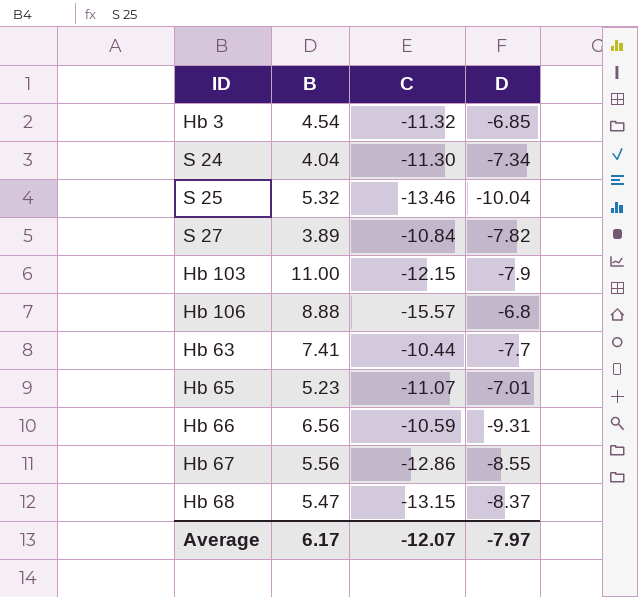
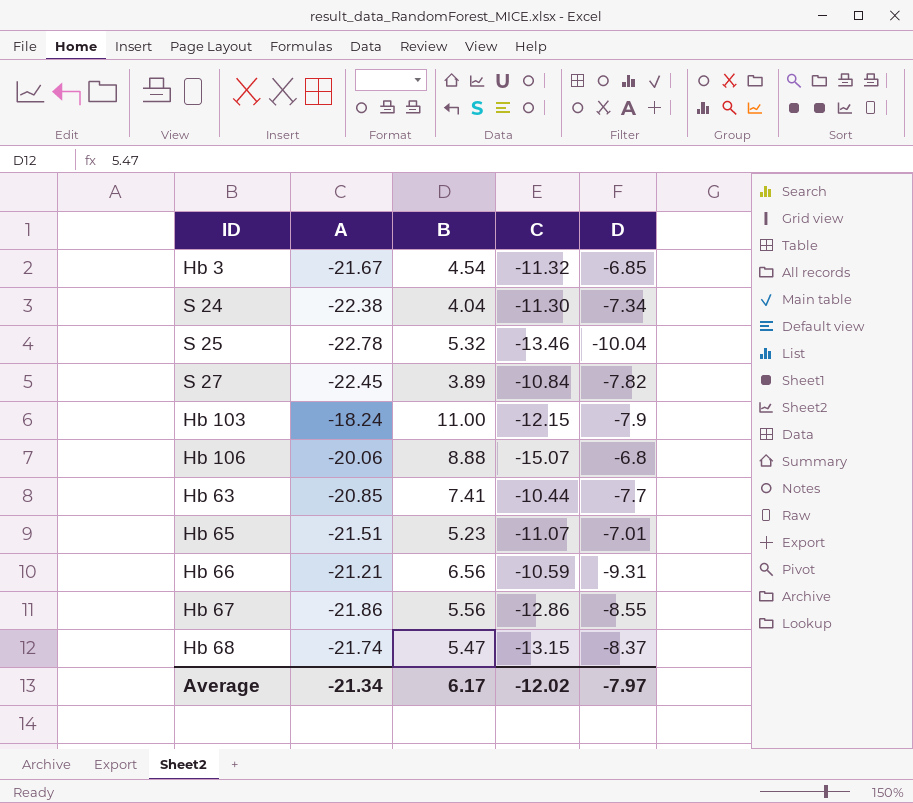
column A | position: none -> 2
Hb 106 | C: -15.57 -> -15.07
Average | C: -12.07 -> -12.02

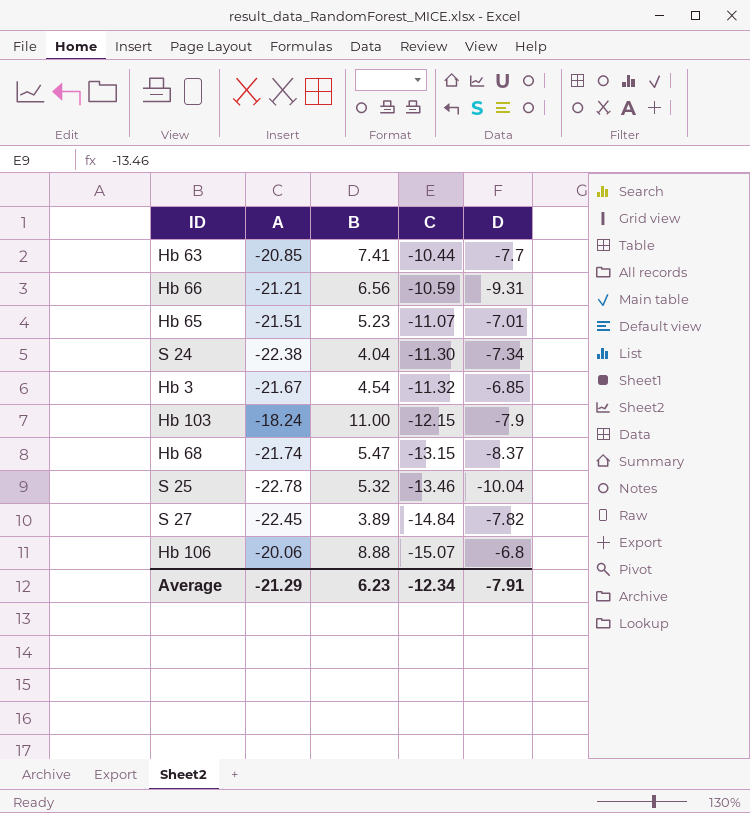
row order: none -> C descending
row Hb 67: -21.86 | 5.56 | -12.86 | -8.55 -> none
S 27 | C: -10.84 -> -14.84
Average | A: -21.34 -> -21.29
Average | B: 6.17 -> 6.23
Average | C: -12.02 -> -12.34
Average | D: -7.97 -> -7.91

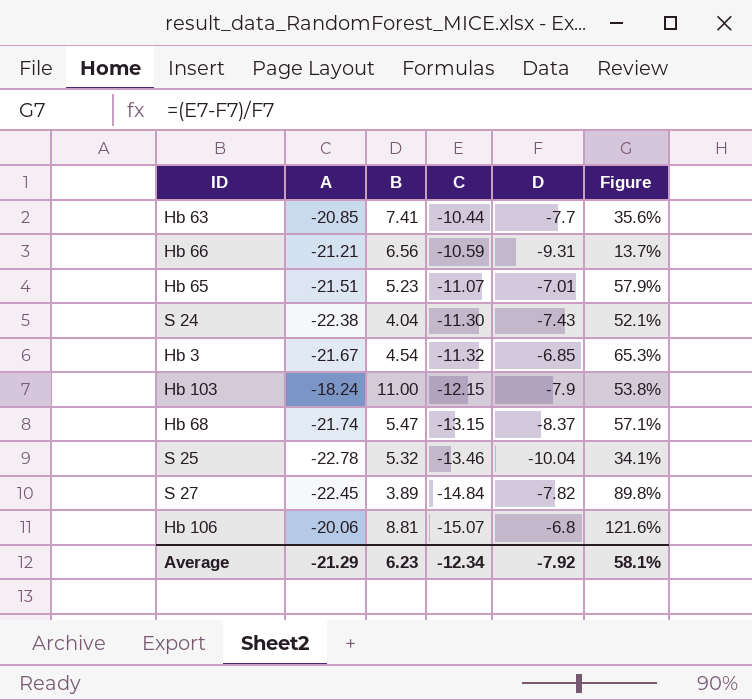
column Figure | formula: none -> ([C] - [D]) / [D]
S 24 | D: -7.34 -> -7.43
Hb 106 | B: 8.88 -> 8.81
Average | D: -7.91 -> -7.92

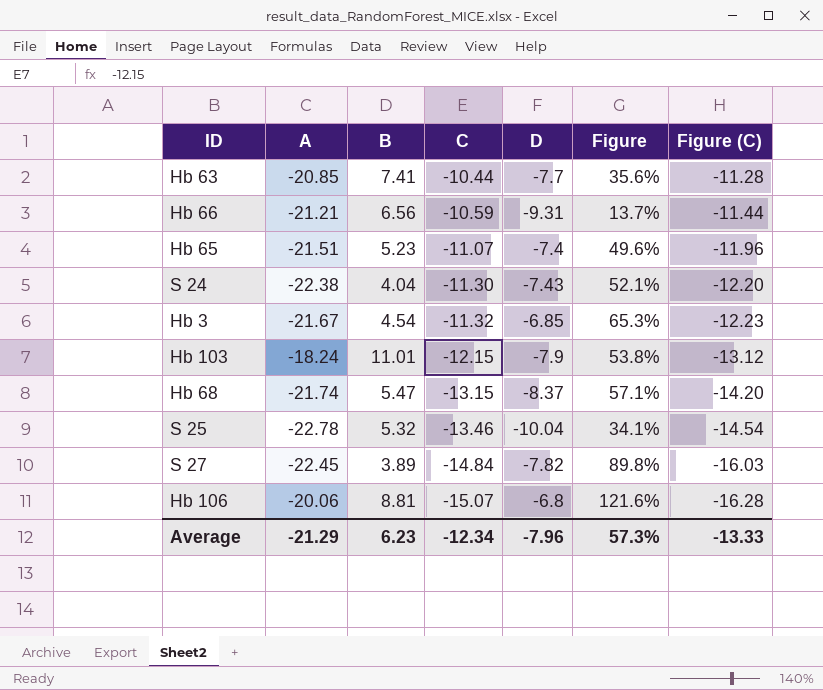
column Figure (C) | formula: none -> [C] * 1.08
Hb 65 | D: -7.01 -> -7.4
Hb 65 | Figure: 57.9% -> 49.6%
Hb 103 | B: 11.00 -> 11.01
Average | D: -7.92 -> -7.96
Average | Figure: 58.1% -> 57.3%

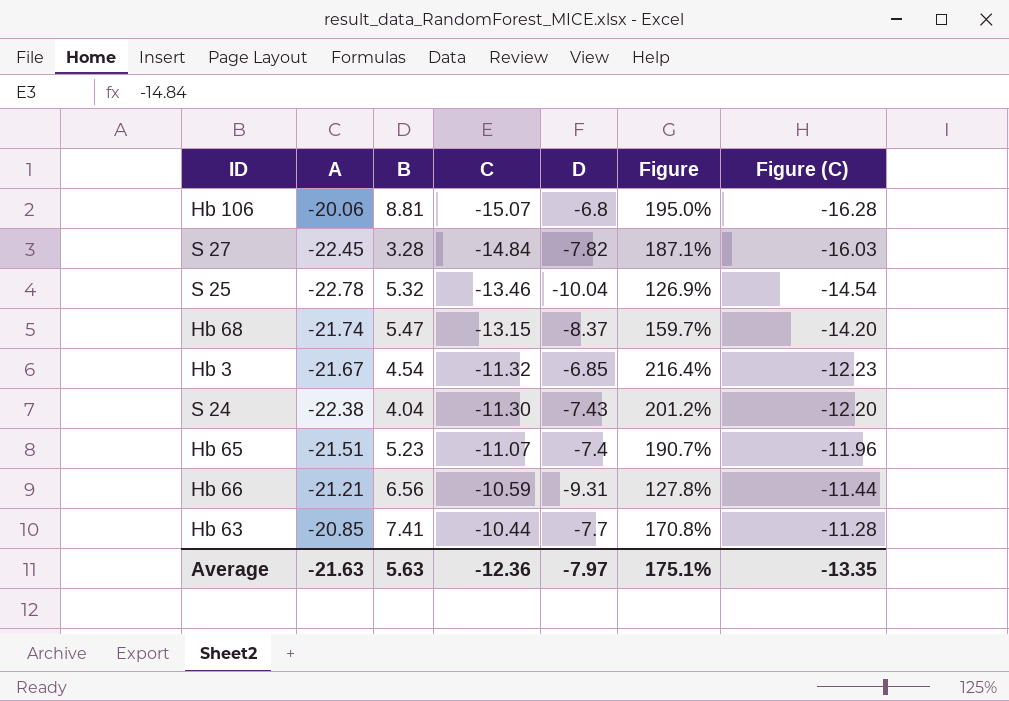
row order: C descending -> C ascending
column Figure | formula: ([C] - [D]) / [D] -> ([A] - [D]) / [D]
row Hb 103: -18.24 | 11.01 | -12.15 | -7.9 | 53.8% | -13.12 -> none
S 27 | B: 3.89 -> 3.28
Average | A: -21.29 -> -21.63
Average | B: 6.23 -> 5.63
Average | C: -12.34 -> -12.36
Average | D: -7.96 -> -7.97
Average | Figure: 57.3% -> 175.1%
Average | Figure (C): -13.33 -> -13.35

